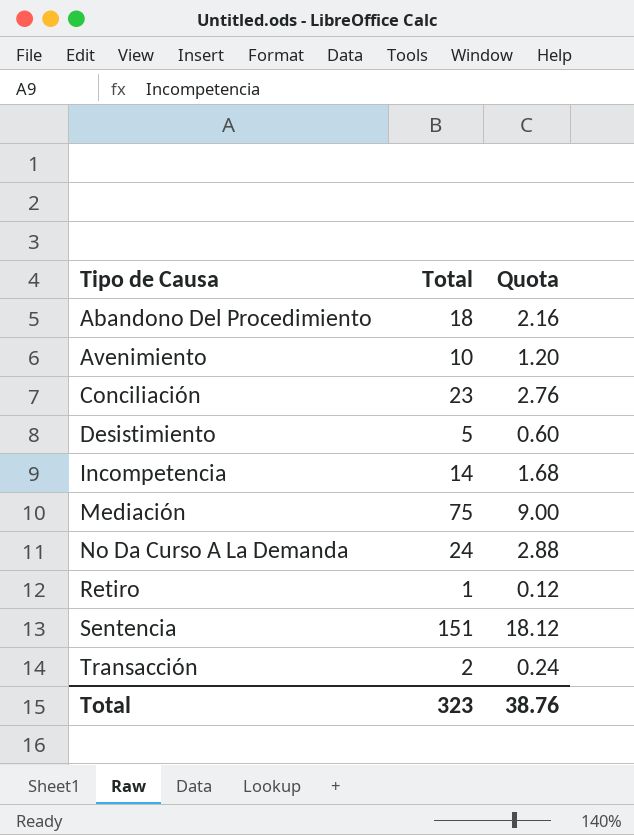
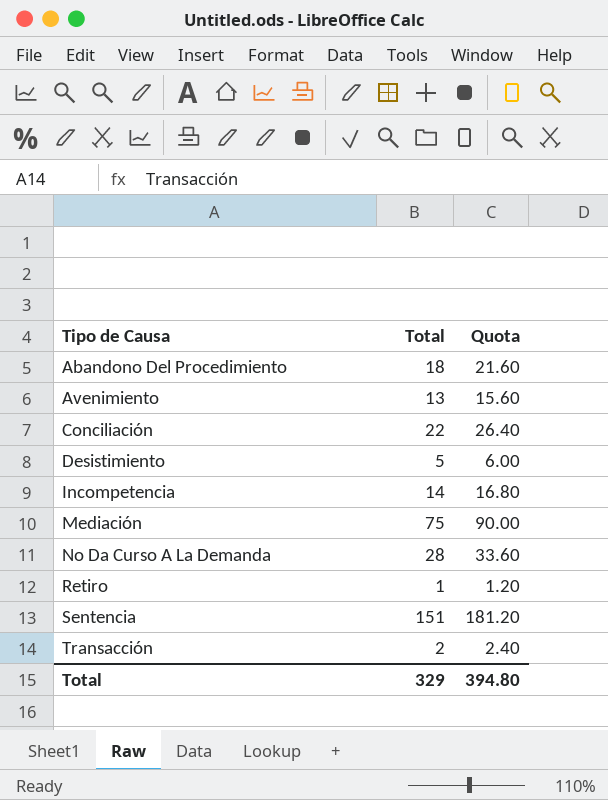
column Quota | formula: [Total] * 0.12 -> [Total] * 1.2
Avenimiento | Total: 10 -> 13
Conciliación | Total: 23 -> 22
No Da Curso A La Demanda | Total: 24 -> 28
Total | Total: 323 -> 329
Total | Quota: 38.76 -> 394.80

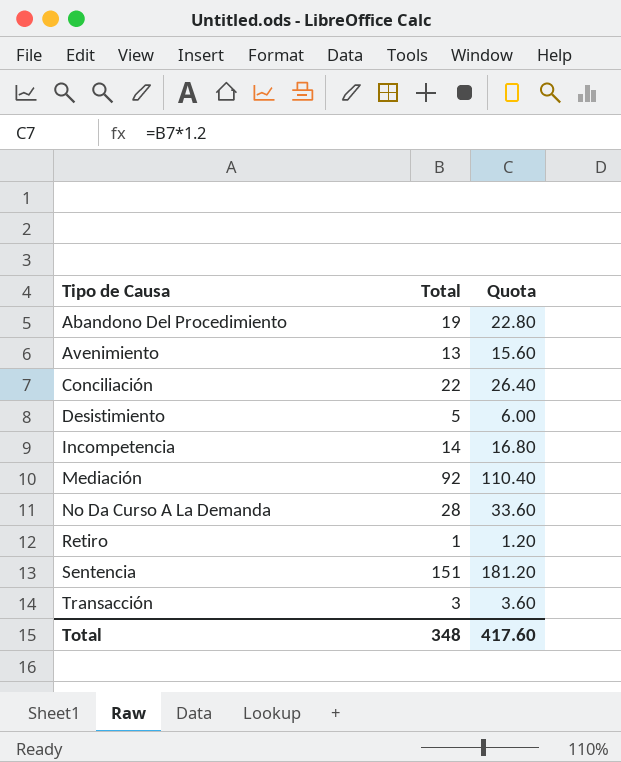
Abandono Del Procedimiento | Total: 18 -> 19
Abandono Del Procedimiento | Quota: 21.60 -> 22.80
Mediación | Total: 75 -> 92
Mediación | Quota: 90.00 -> 110.40
Transacción | Total: 2 -> 3
Transacción | Quota: 2.40 -> 3.60
Total | Total: 329 -> 348
Total | Quota: 394.80 -> 417.60

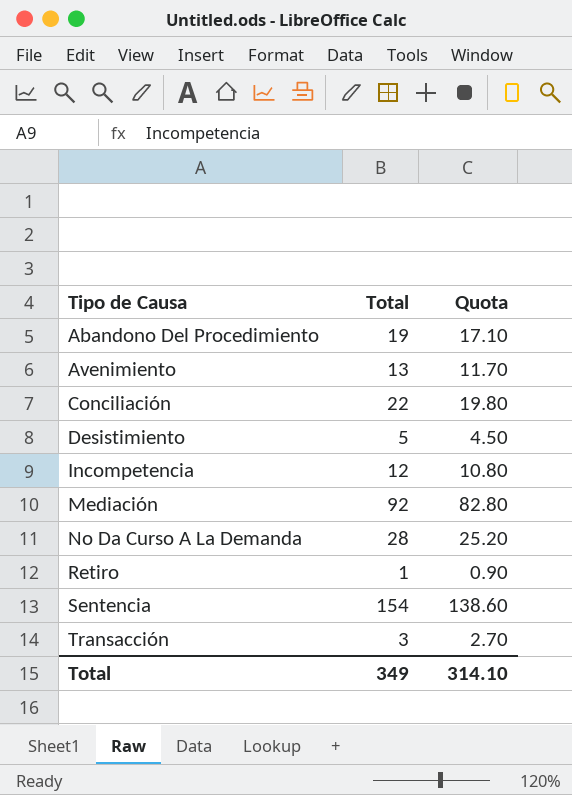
column Quota | formula: [Total] * 1.2 -> [Total] * 0.9
Incompetencia | Total: 14 -> 12
Sentencia | Total: 151 -> 154
Total | Total: 348 -> 349
Total | Quota: 417.60 -> 314.10

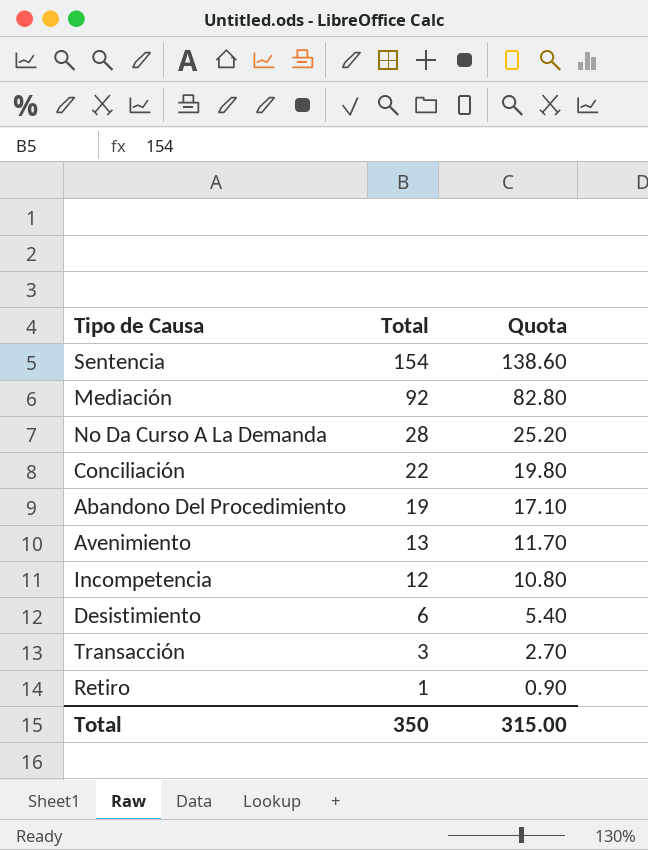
row order: Tipo de Causa ascending -> Total descending
Desistimiento | Total: 5 -> 6
Desistimiento | Quota: 4.50 -> 5.40
Total | Total: 349 -> 350
Total | Quota: 314.10 -> 315.00

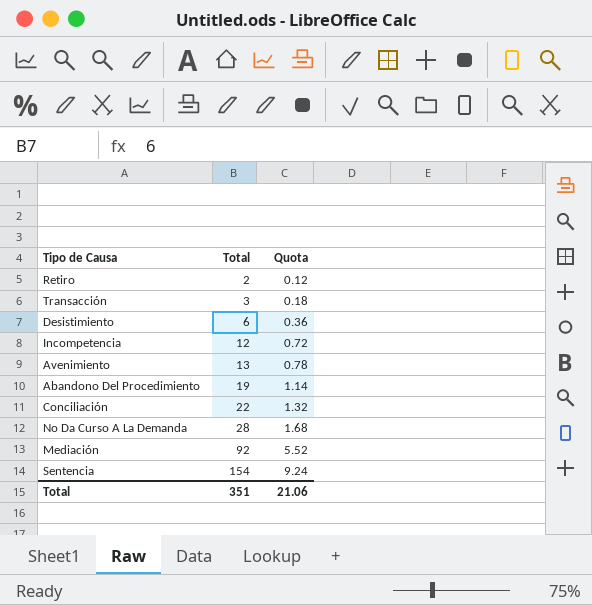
row order: Total descending -> Total ascending
column Quota | formula: [Total] * 0.9 -> [Total] * 0.06
Retiro | Total: 1 -> 2
Total | Total: 350 -> 351
Total | Quota: 315.00 -> 21.06

